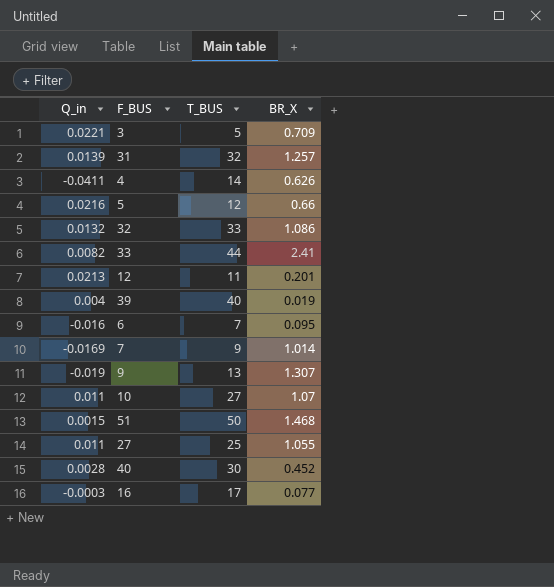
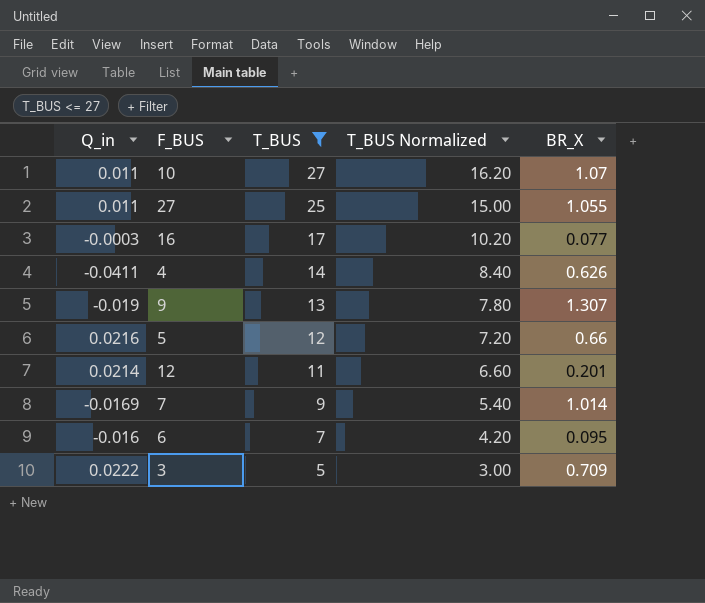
filter: none -> T_BUS <= 27
row order: none -> T_BUS descending
column T_BUS Normalized | formula: none -> [T_BUS] * 0.6
12 | Q_in: 0.0213 -> 0.0214
3 | Q_in: 0.0221 -> 0.0222

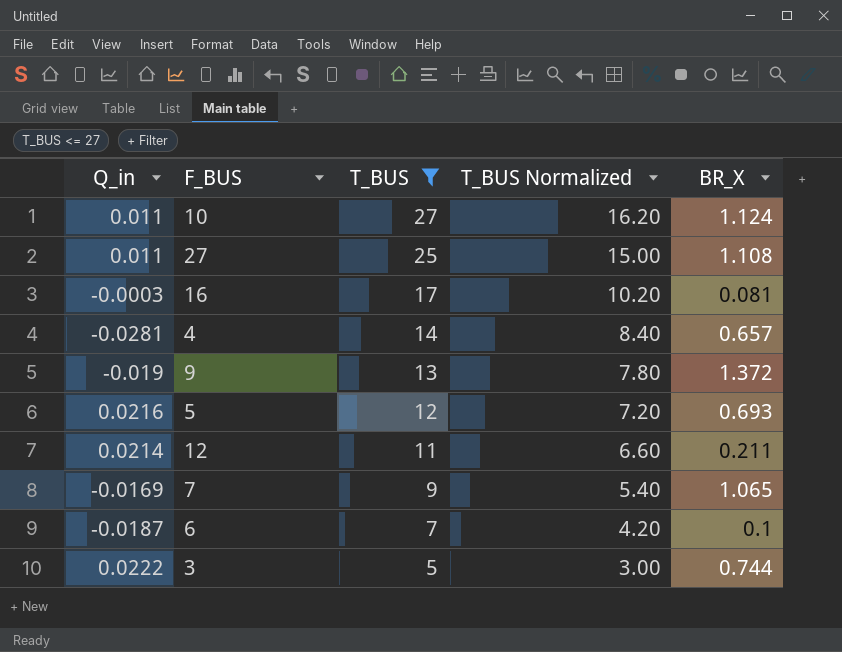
10 | BR_X: 1.07 -> 1.124
27 | BR_X: 1.055 -> 1.108
16 | BR_X: 0.077 -> 0.081
4 | Q_in: -0.0411 -> -0.0281
4 | BR_X: 0.626 -> 0.657
9 | BR_X: 1.307 -> 1.372
5 | BR_X: 0.66 -> 0.693
12 | BR_X: 0.201 -> 0.211
7 | BR_X: 1.014 -> 1.065
6 | Q_in: -0.016 -> -0.0187
6 | BR_X: 0.095 -> 0.1
3 | BR_X: 0.709 -> 0.744

